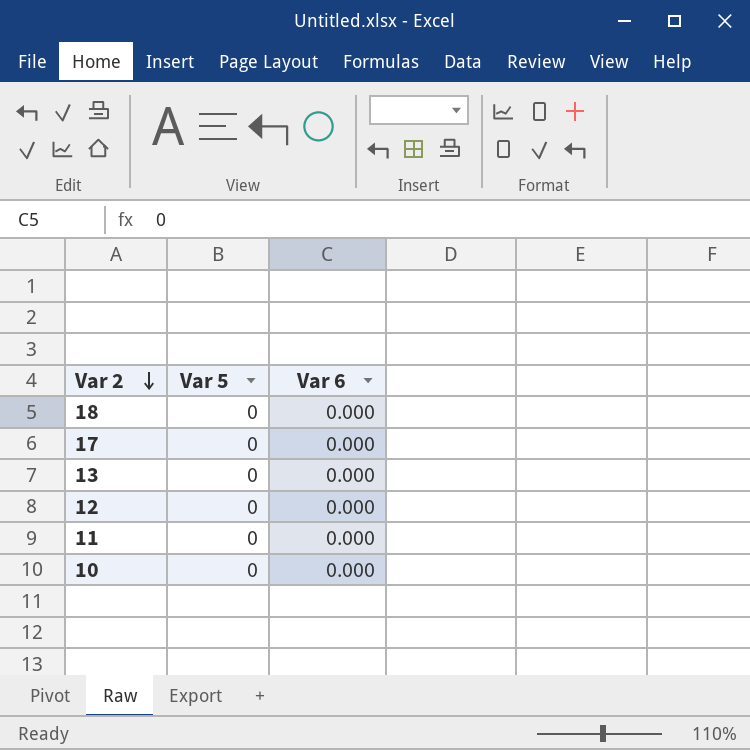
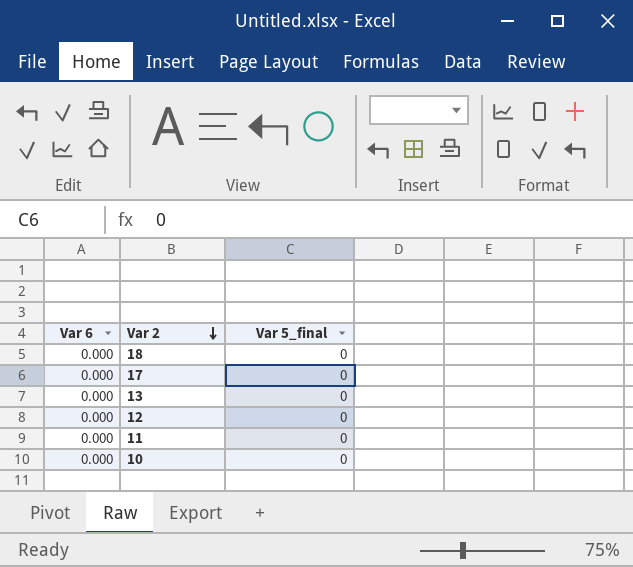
column Var 6 | position: 3 -> 1
column name: Var 5 -> Var 5_final

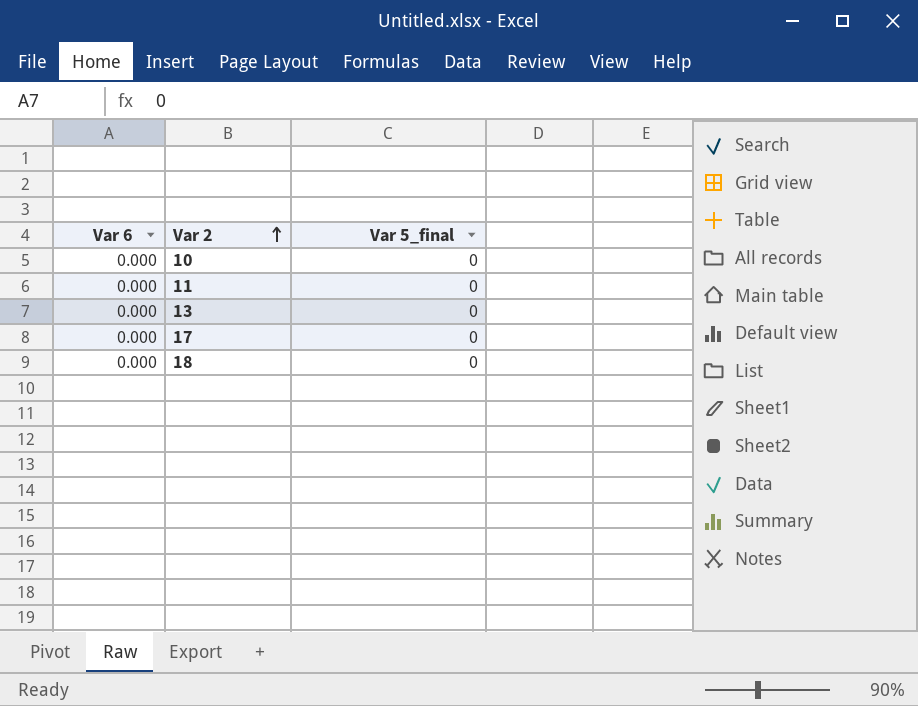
row order: Var 2 descending -> Var 2 ascending
row 12: 0.000 | 0 -> none

